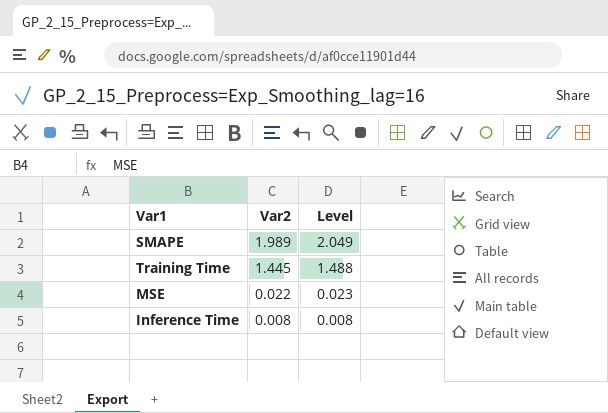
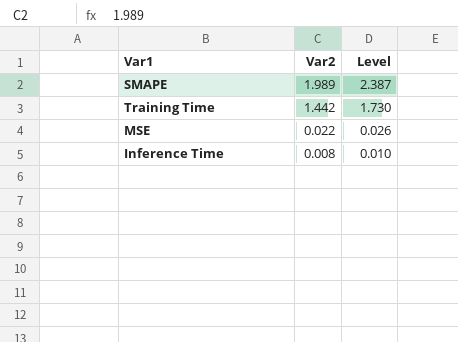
column Level | formula: [Var2] * 1.03 -> [Var2] * 1.2
Training Time | Var2: 1.445 -> 1.442

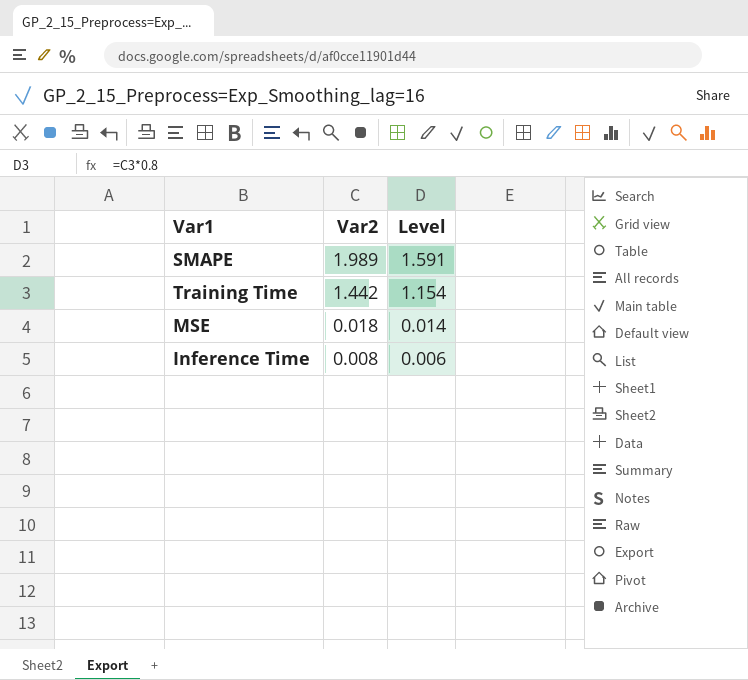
column Level | formula: [Var2] * 1.2 -> [Var2] * 0.8
MSE | Var2: 0.022 -> 0.018

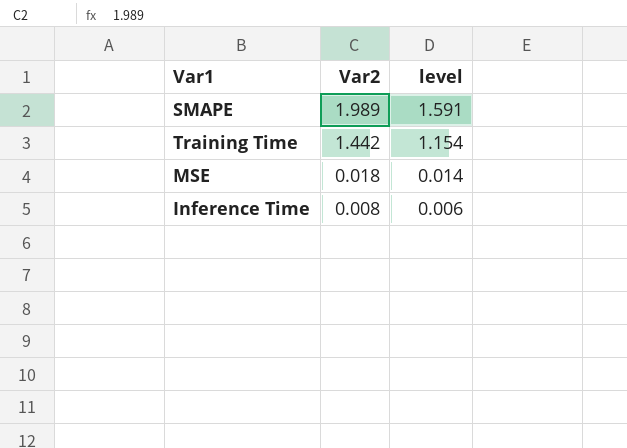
column name: Level -> level

